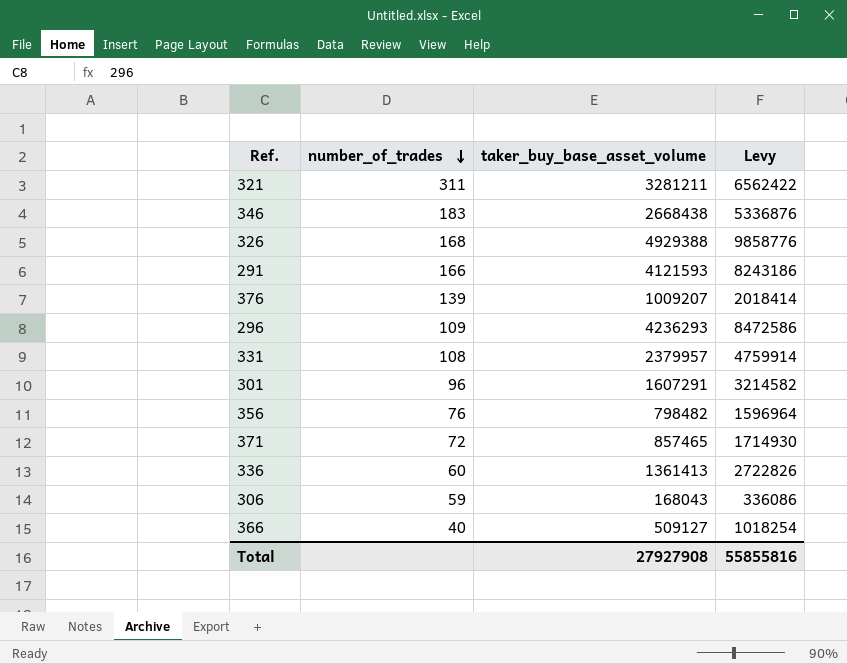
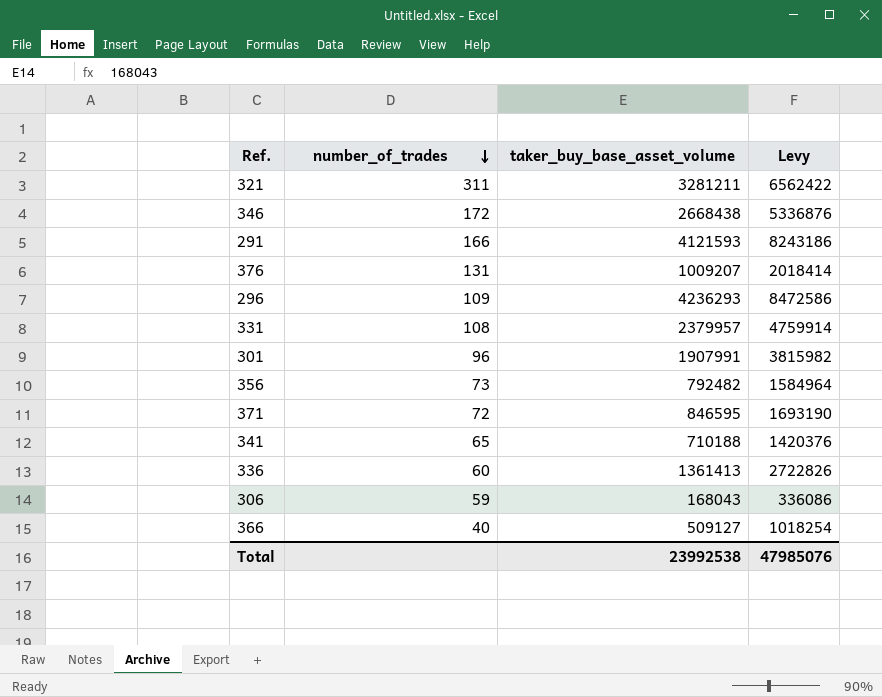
row 326: 168 | 4929388 | 9858776 -> none
346 | number_of_trades: 183 -> 172
376 | number_of_trades: 139 -> 131
301 | taker_buy_base_asset_volume: 1607291 -> 1907991
301 | Levy: 3214582 -> 3815982
356 | number_of_trades: 76 -> 73
356 | taker_buy_base_asset_volume: 798482 -> 792482
356 | Levy: 1596964 -> 1584964
371 | taker_buy_base_asset_volume: 857465 -> 846595
371 | Levy: 1714930 -> 1693190
row 341: none -> 65 | 710188 | 1420376
Total | taker_buy_base_asset_volume: 27927908 -> 23992538
Total | Levy: 55855816 -> 47985076

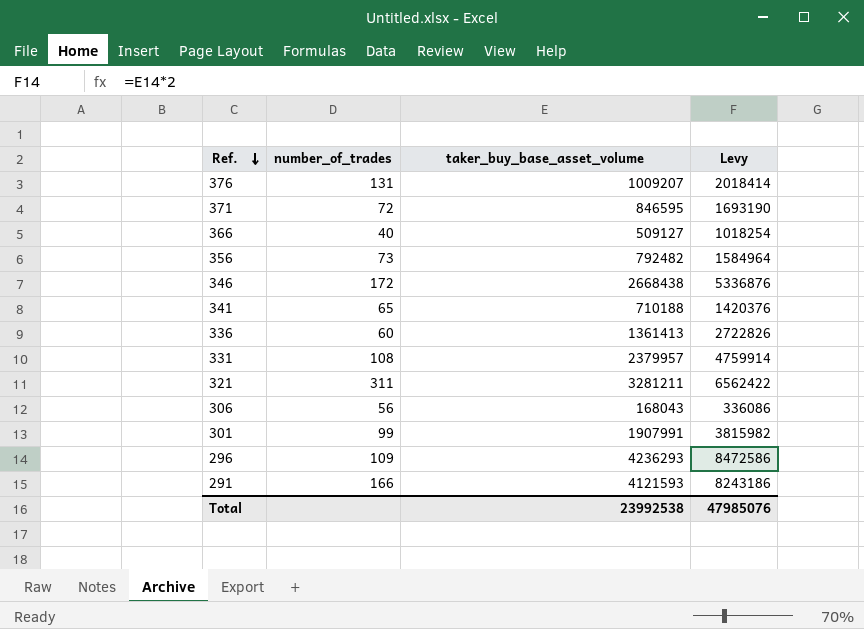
row order: number_of_trades descending -> Ref. descending
306 | number_of_trades: 59 -> 56
301 | number_of_trades: 96 -> 99

